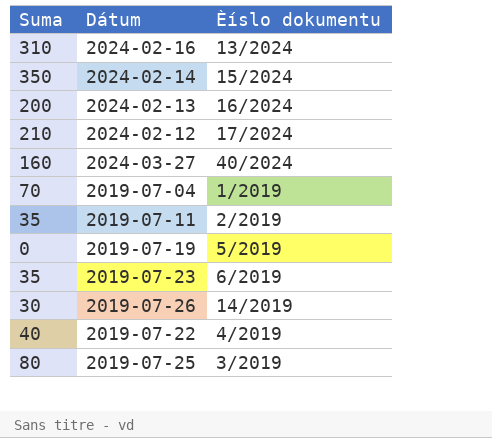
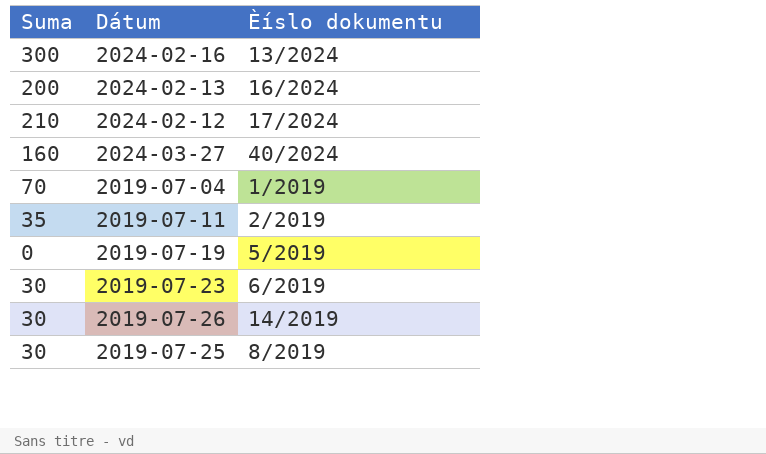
row 2024-02-14: 350 | 15/2024 -> none
row 2019-07-22: 40 | 4/2019 -> none
2024-02-16 | Suma: 310 -> 300
2019-07-23 | Suma: 35 -> 30
2019-07-25 | Suma: 80 -> 30
2019-07-25 | Èíslo dokumentu: 3/2019 -> 8/2019

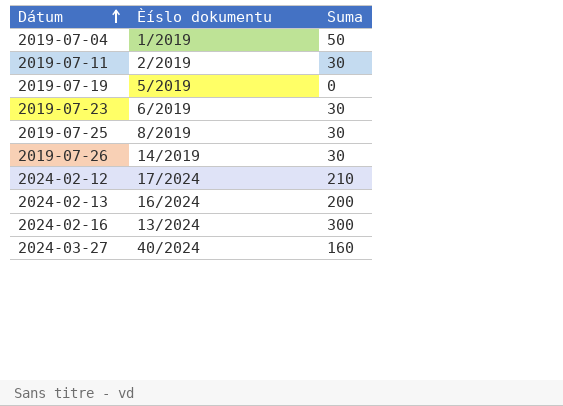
row order: none -> Dátum ascending
column Suma | position: 1 -> 3
2019-07-04 | Suma: 70 -> 50
2019-07-11 | Suma: 35 -> 30

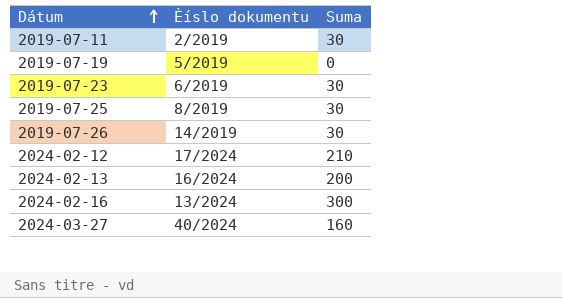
row 2019-07-04: 1/2019 | 50 -> none

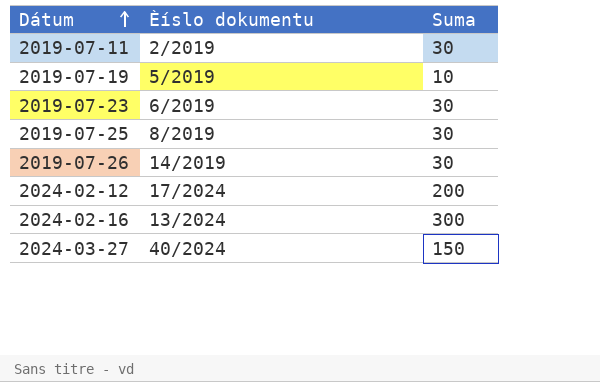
row 2024-02-13: 16/2024 | 200 -> none
2019-07-19 | Suma: 0 -> 10
2024-02-12 | Suma: 210 -> 200
2024-03-27 | Suma: 160 -> 150

